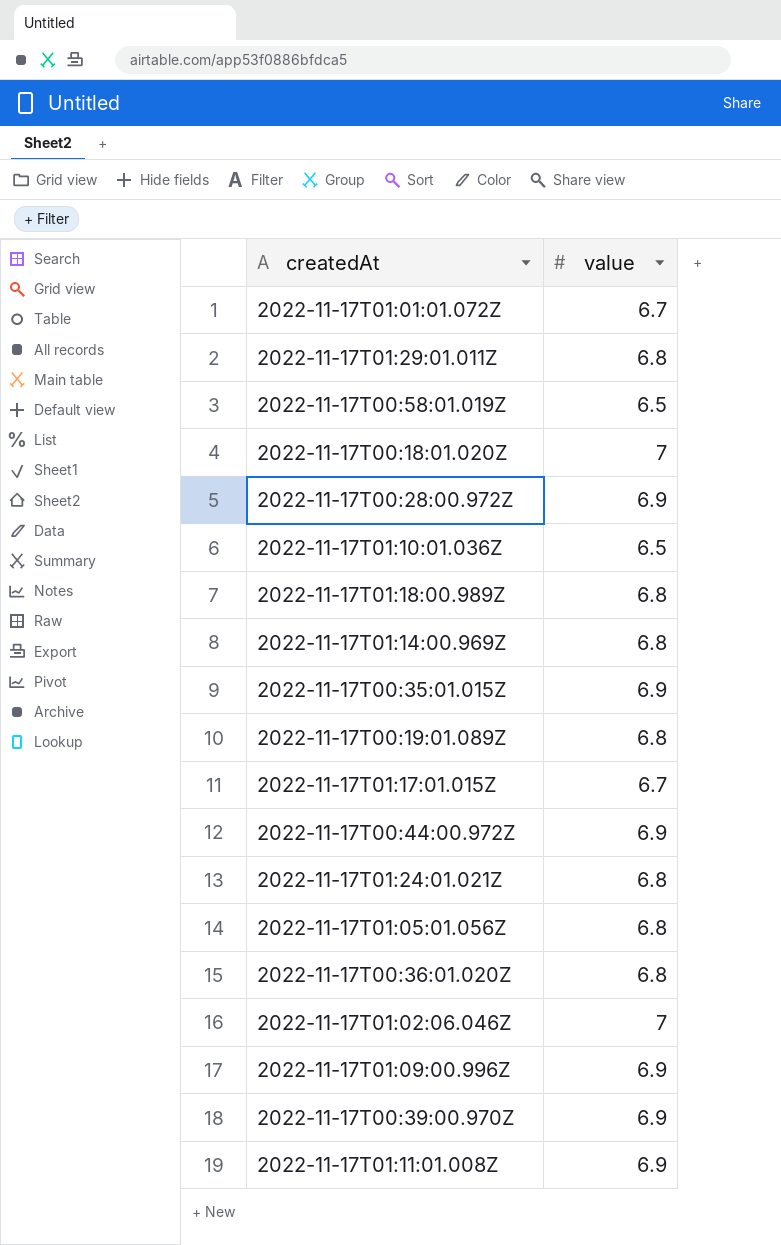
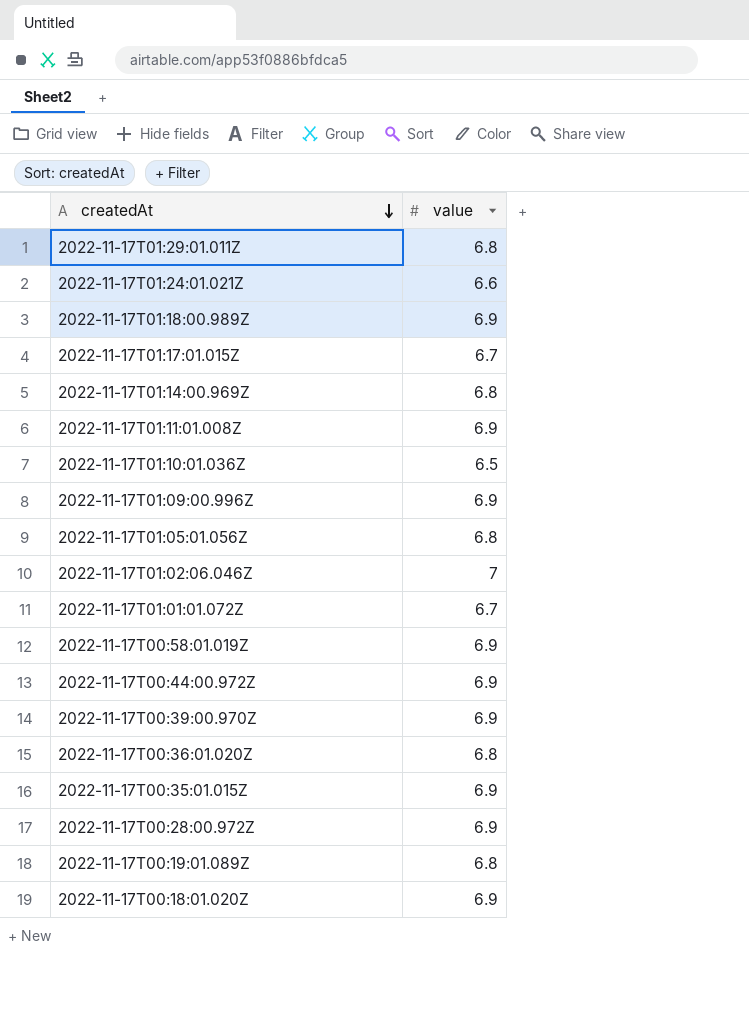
row order: none -> createdAt descending
2022-11-17T01:24:01.021Z | value: 6.8 -> 6.6
2022-11-17T01:18:00.989Z | value: 6.8 -> 6.9
2022-11-17T00:58:01.019Z | value: 6.5 -> 6.9
2022-11-17T00:18:01.020Z | value: 7 -> 6.9

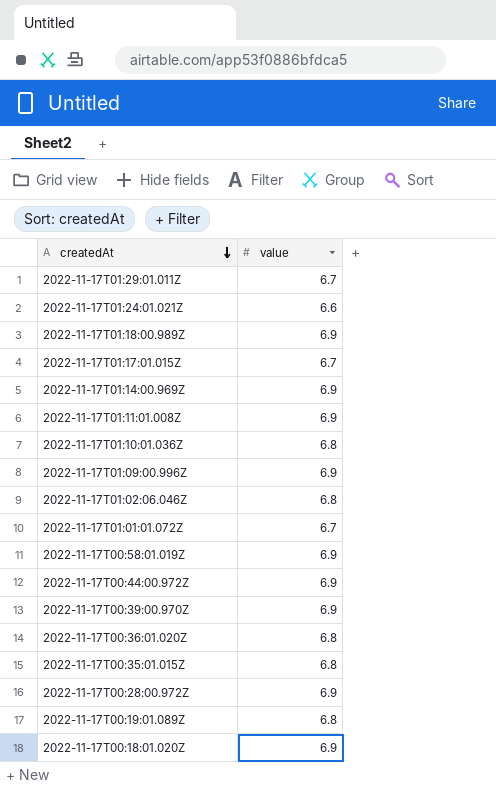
row 2022-11-17T01:05:01.056Z: 6.8 -> none
2022-11-17T01:29:01.011Z | value: 6.8 -> 6.7
2022-11-17T01:14:00.969Z | value: 6.8 -> 6.9
2022-11-17T01:10:01.036Z | value: 6.5 -> 6.8
2022-11-17T01:02:06.046Z | value: 7 -> 6.8
2022-11-17T00:35:01.015Z | value: 6.9 -> 6.8

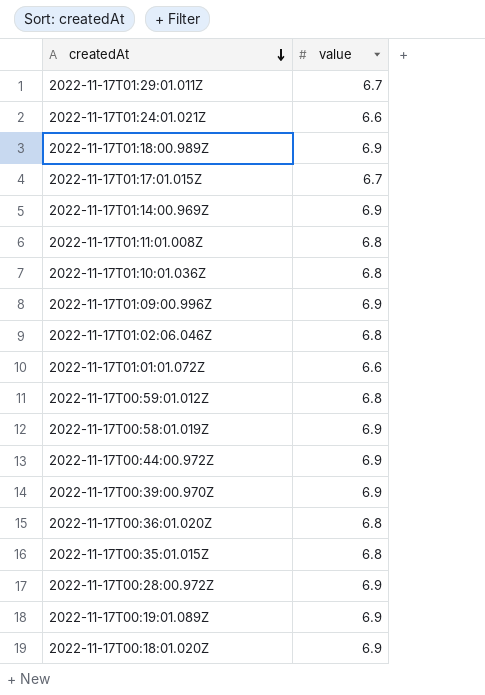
2022-11-17T01:11:01.008Z | value: 6.9 -> 6.8
2022-11-17T01:01:01.072Z | value: 6.7 -> 6.6
row 2022-11-17T00:59:01.012Z: none -> 6.8
2022-11-17T00:19:01.089Z | value: 6.8 -> 6.9

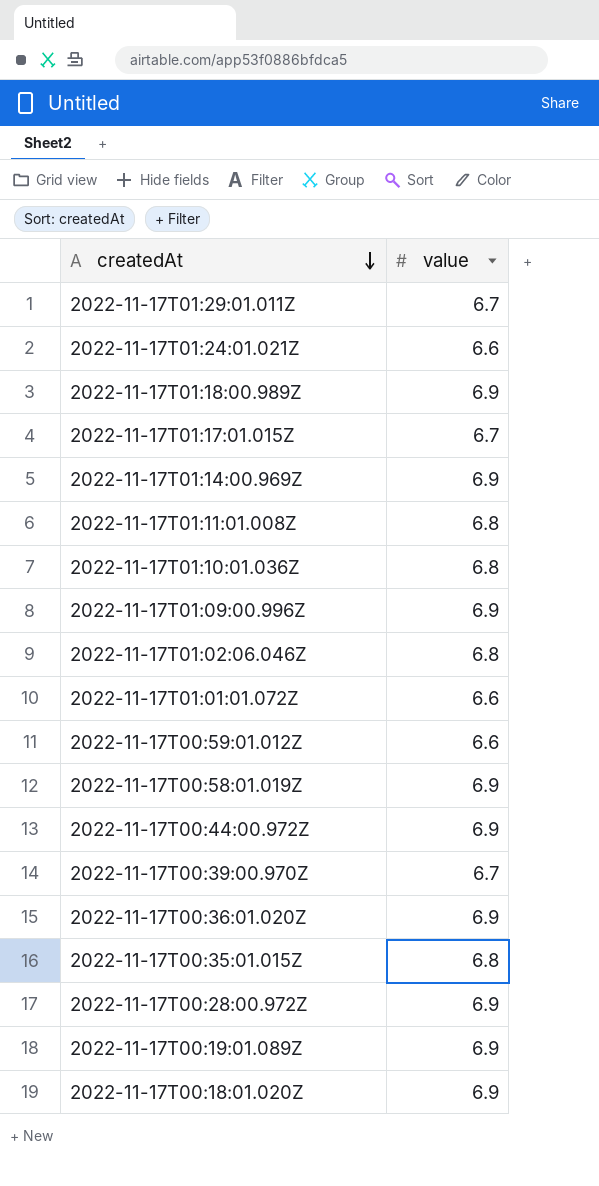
2022-11-17T00:59:01.012Z | value: 6.8 -> 6.6
2022-11-17T00:39:00.970Z | value: 6.9 -> 6.7
2022-11-17T00:36:01.020Z | value: 6.8 -> 6.9

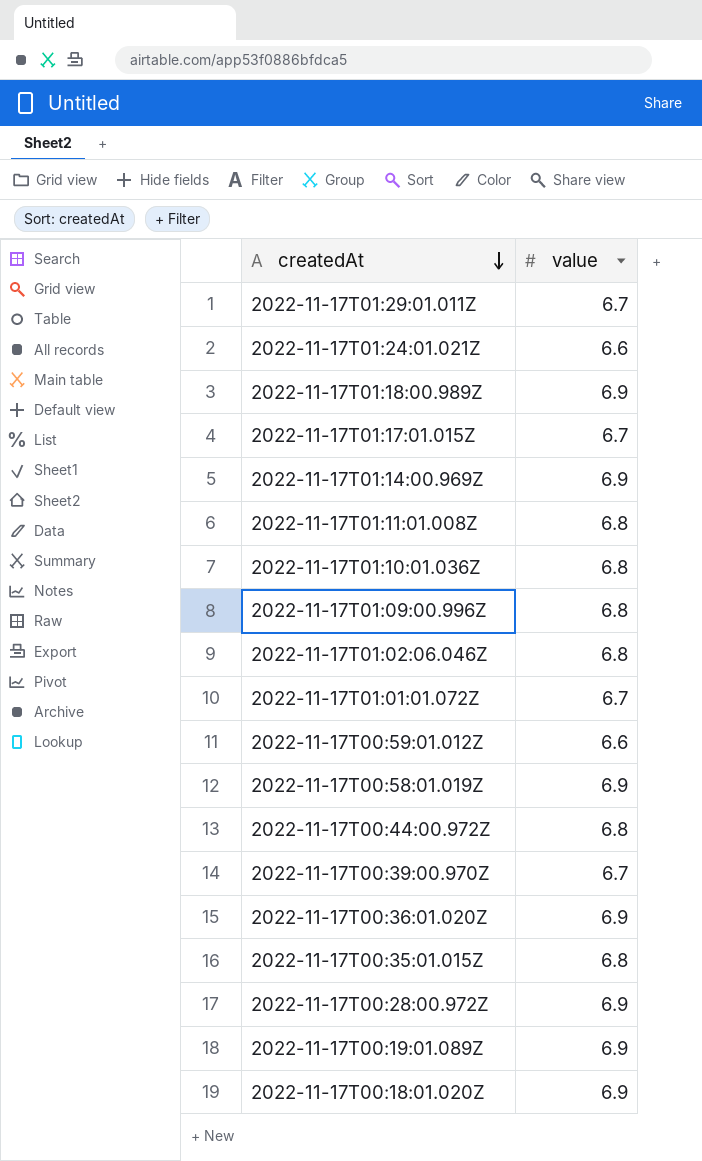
2022-11-17T01:09:00.996Z | value: 6.9 -> 6.8
2022-11-17T01:01:01.072Z | value: 6.6 -> 6.7
2022-11-17T00:44:00.972Z | value: 6.9 -> 6.8

